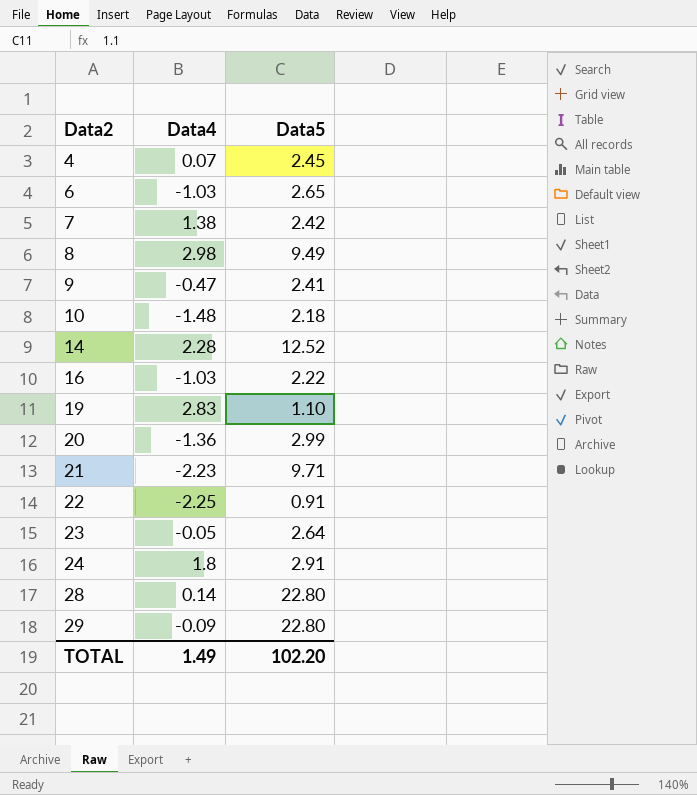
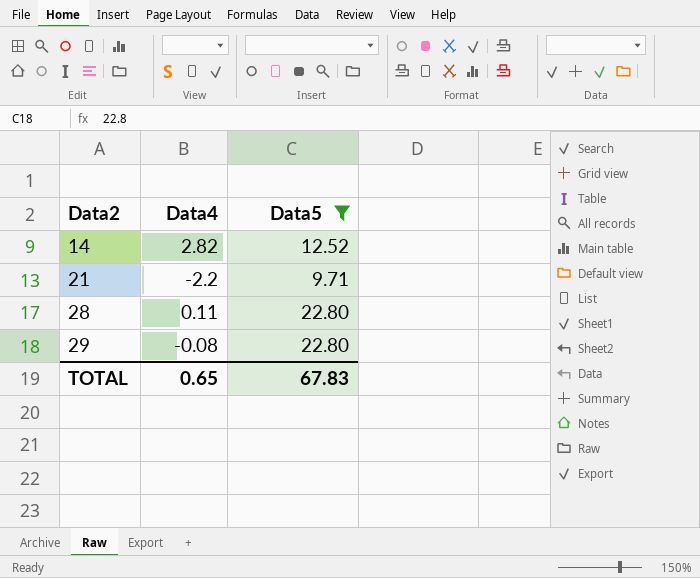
filter: none -> Data5 >= 9.71
14 | Data4: 2.28 -> 2.82
21 | Data4: -2.23 -> -2.2
28 | Data4: 0.14 -> 0.11
29 | Data4: -0.09 -> -0.08
TOTAL | Data4: 1.49 -> 0.65
TOTAL | Data5: 102.20 -> 67.83

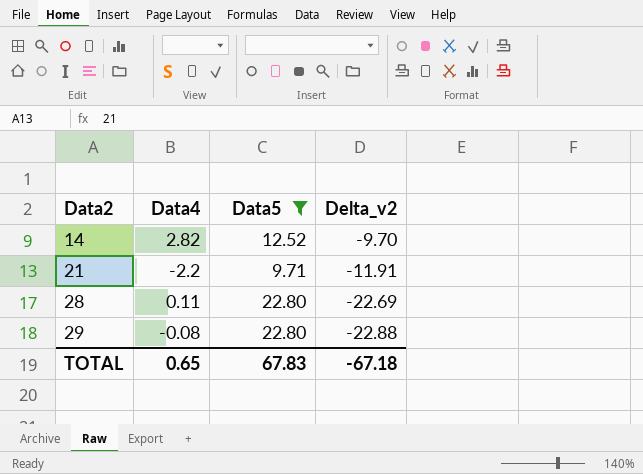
column Delta_v2 | formula: none -> [Data4] - [Data5]

